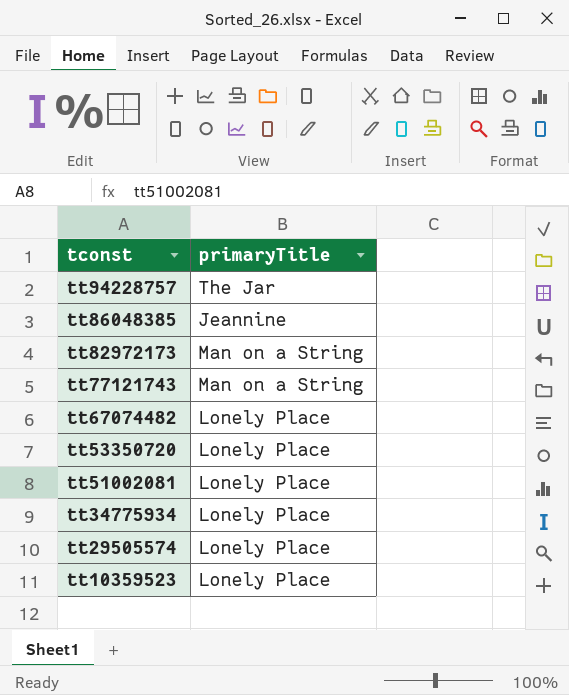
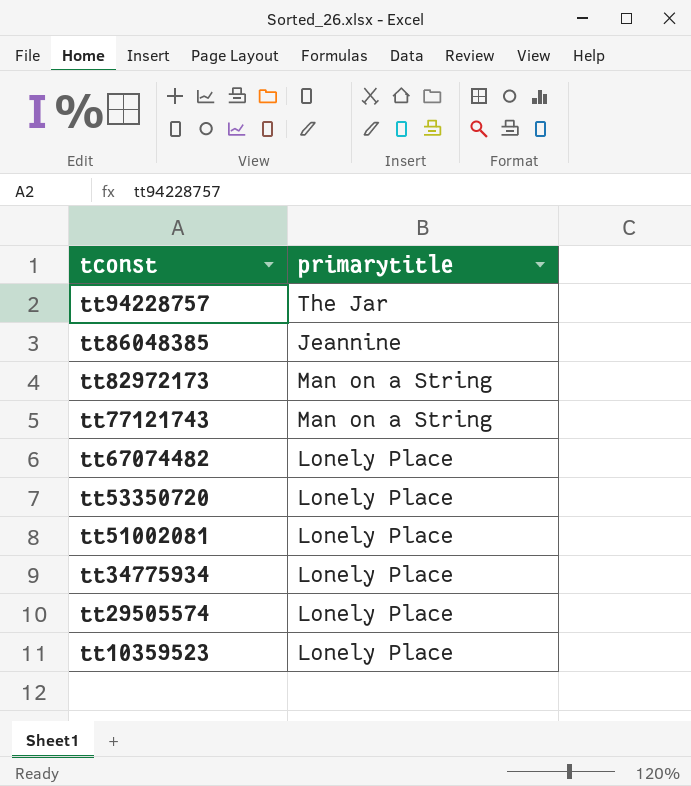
column name: primaryTitle -> primarytitle

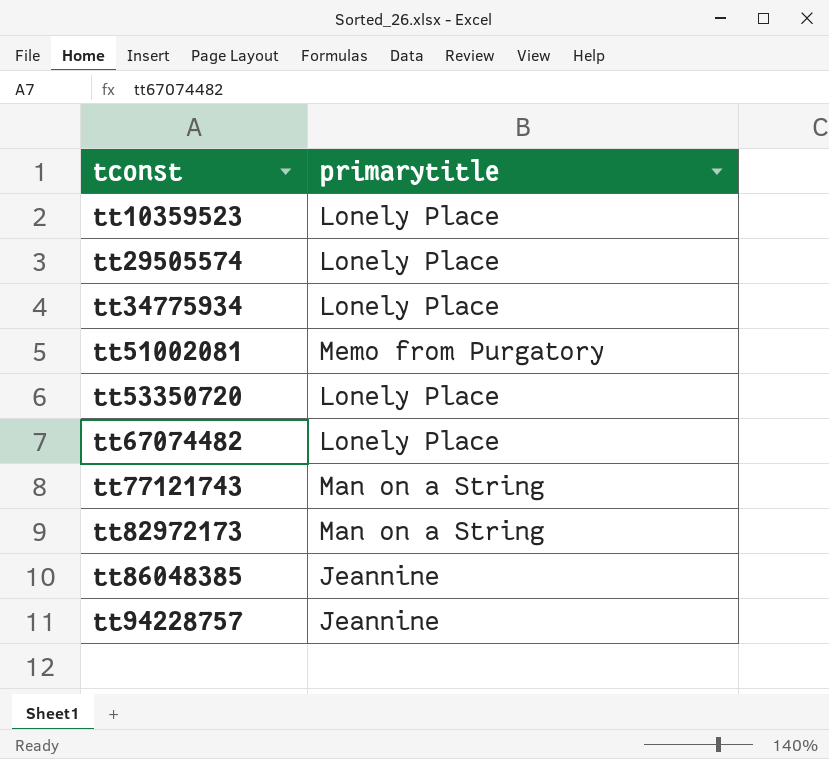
row order: tconst descending -> tconst ascending
tt51002081 | primarytitle: Lonely Place -> Memo from Purgatory
tt94228757 | primarytitle: The Jar -> Jeannine

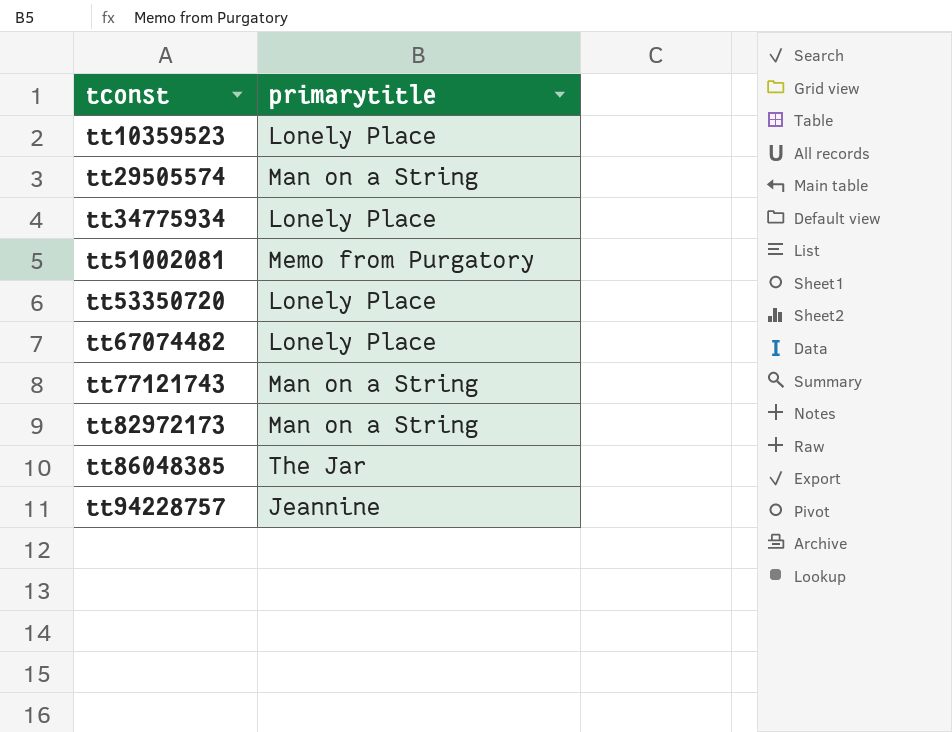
tt29505574 | primarytitle: Lonely Place -> Man on a String
tt86048385 | primarytitle: Jeannine -> The Jar

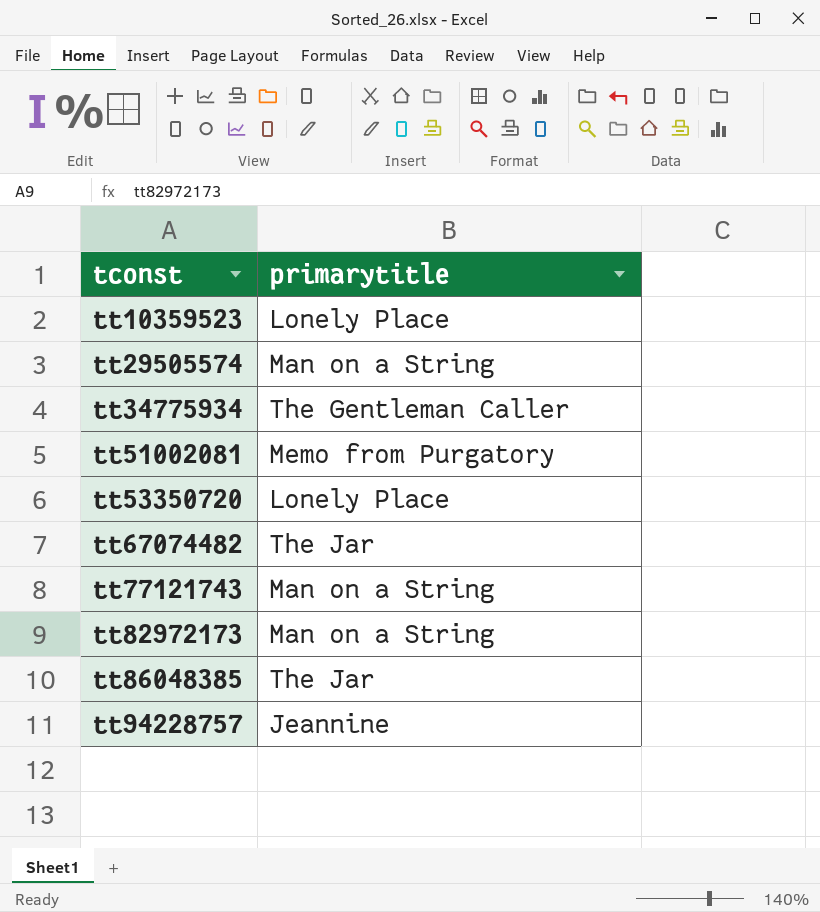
tt34775934 | primarytitle: Lonely Place -> The Gentleman Caller
tt67074482 | primarytitle: Lonely Place -> The Jar

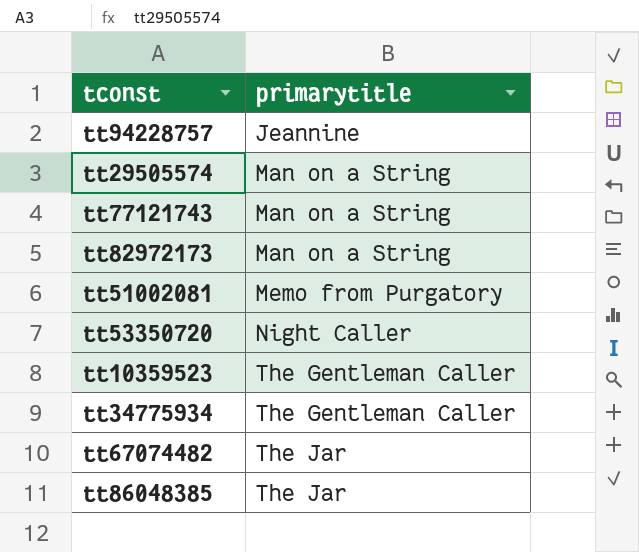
row order: tconst ascending -> primarytitle ascending
tt53350720 | primarytitle: Lonely Place -> Night Caller
tt10359523 | primarytitle: Lonely Place -> The Gentleman Caller

